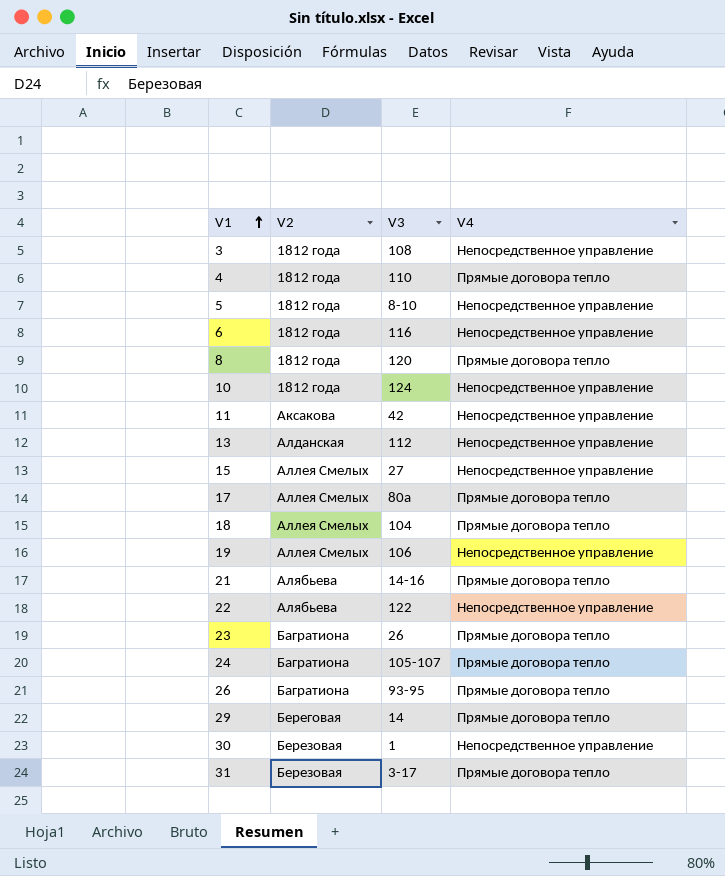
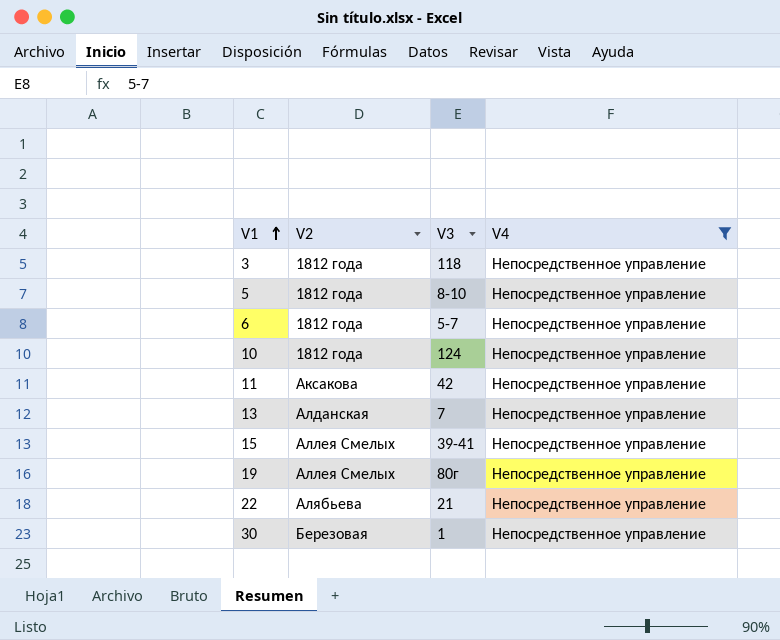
filter: none -> V4 = Непосредственное управление
3 | V3: 108 -> 118
6 | V3: 116 -> 5-7
13 | V3: 112 -> 7
15 | V3: 27 -> 39-41
19 | V3: 106 -> 80г
22 | V3: 122 -> 21

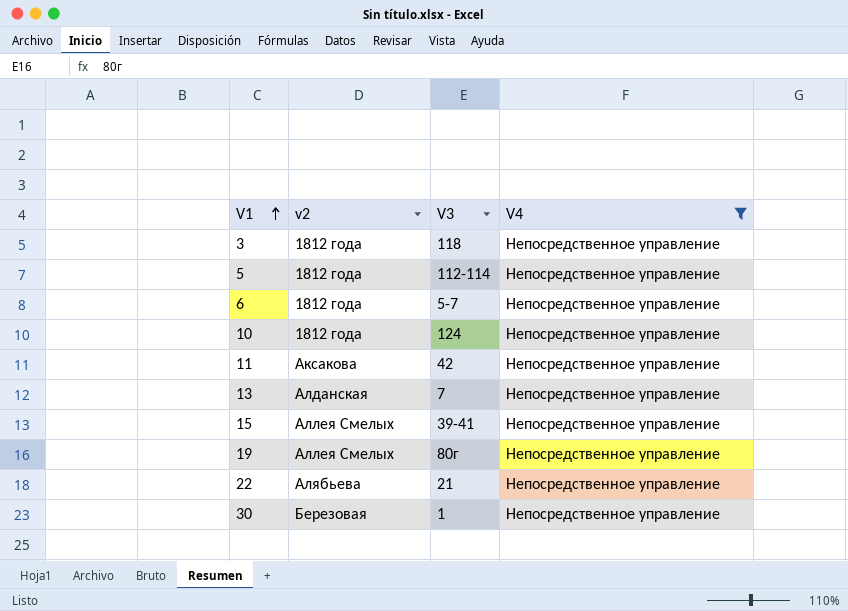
column name: V2 -> v2
5 | V3: 8-10 -> 112-114

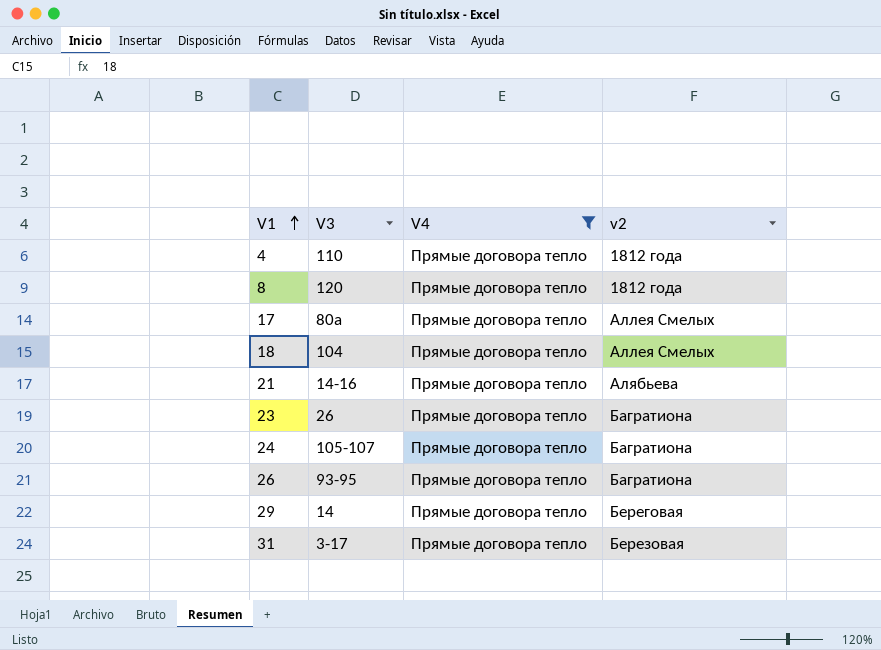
filter: V4 = Непосредственное управление -> V4 = Прямые договора тепло
column v2 | position: 2 -> 4

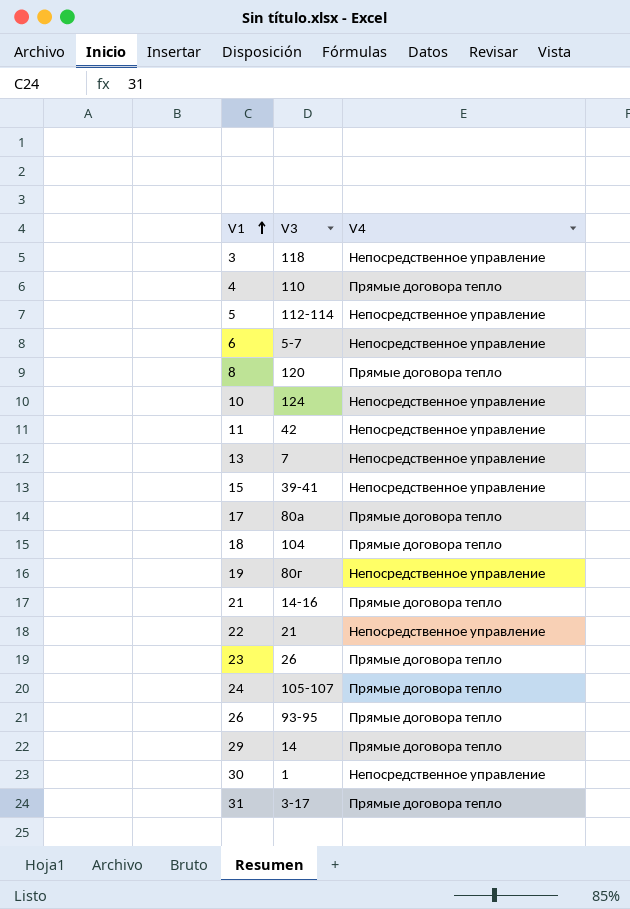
filter: V4 = Прямые договора тепло -> none
column v2 | position: 4 -> none

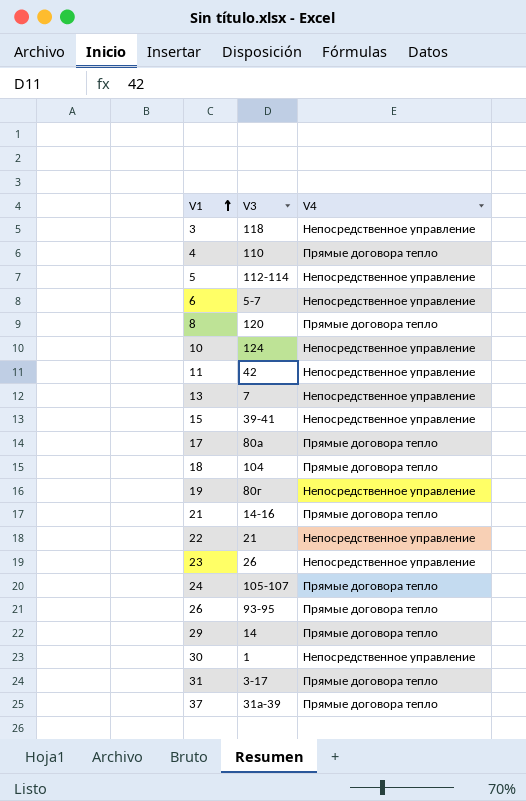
23 | V4: Прямые договора тепло -> Непосредственное управление
row 37: none -> 31а-39 | Прямые договора тепло

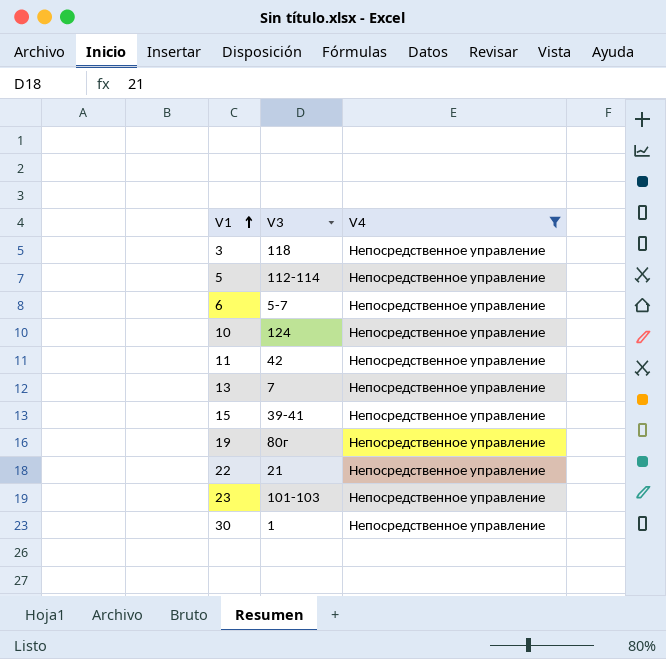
filter: none -> V4 = Непосредственное управление
23 | V3: 26 -> 101-103

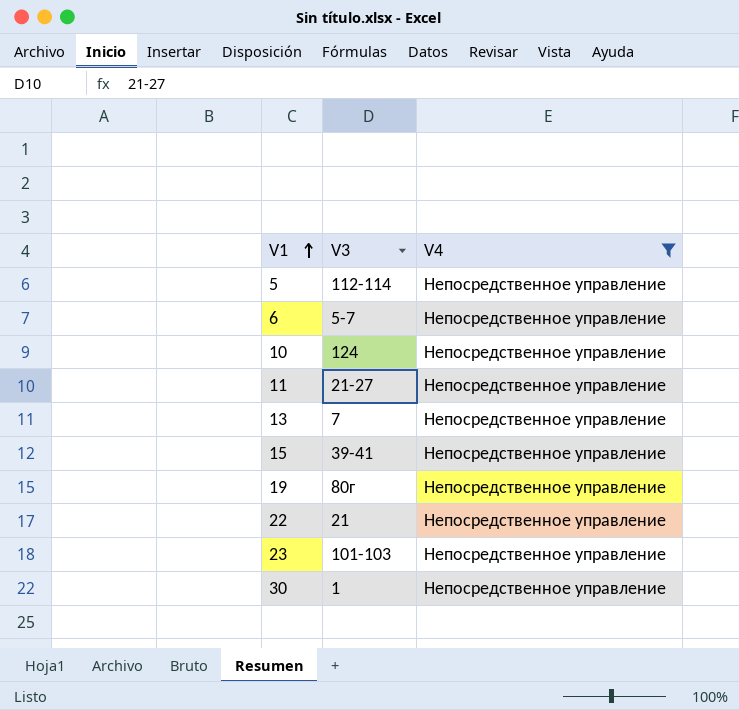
row 3: 118 | Непосредственное управление -> none
11 | V3: 42 -> 21-27

